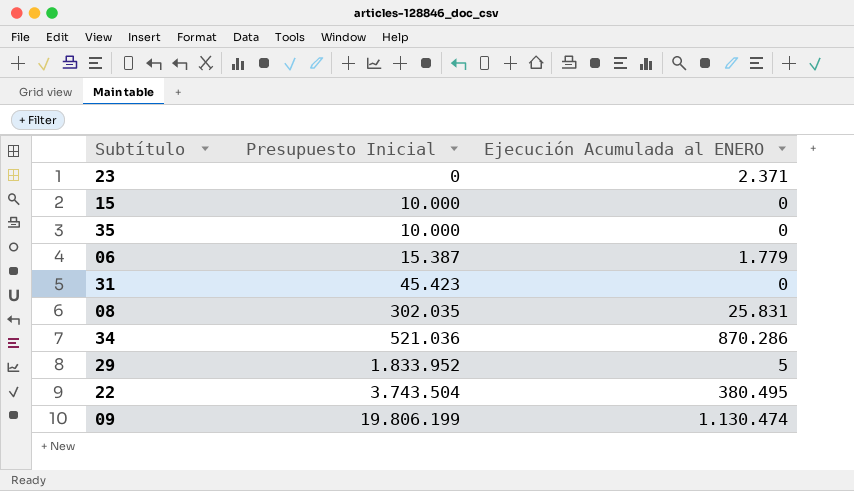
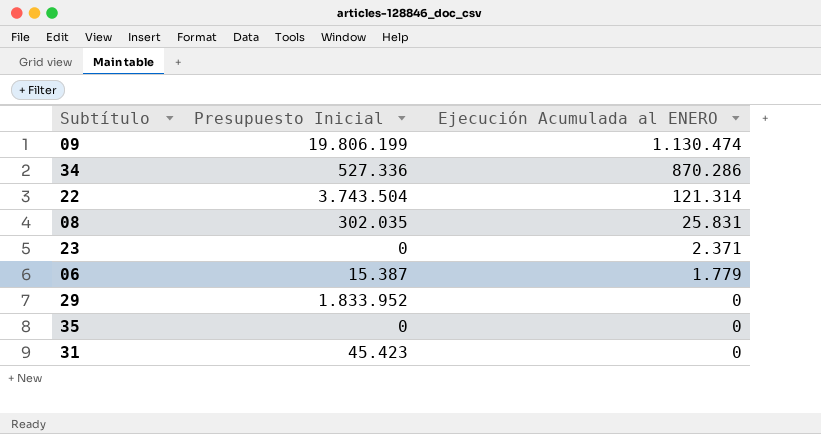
row order: Presupuesto Inicial ascending -> Ejecución Acumulada al ENERO descending
row 15: 10.000 | 0 -> none
34 | Presupuesto Inicial: 521.036 -> 527.336
22 | Ejecución Acumulada al ENERO: 380.495 -> 121.314
29 | Ejecución Acumulada al ENERO: 5 -> 0
35 | Presupuesto Inicial: 10.000 -> 0

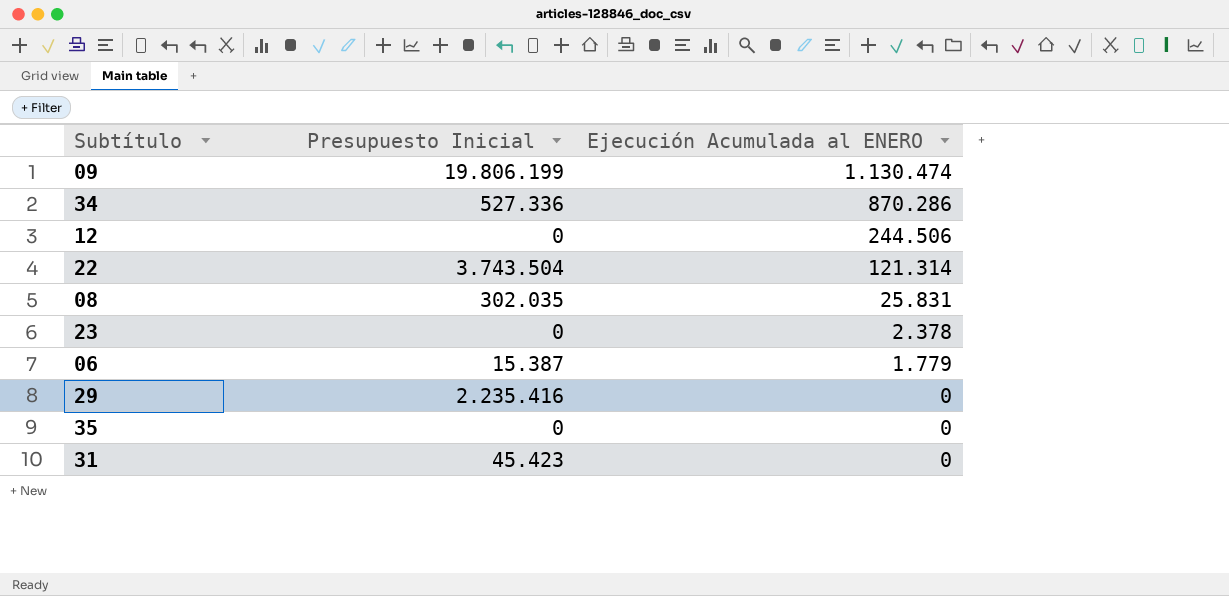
row 12: none -> 0 | 244.506
23 | Ejecución Acumulada al ENERO: 2.371 -> 2.378
29 | Presupuesto Inicial: 1.833.952 -> 2.235.416

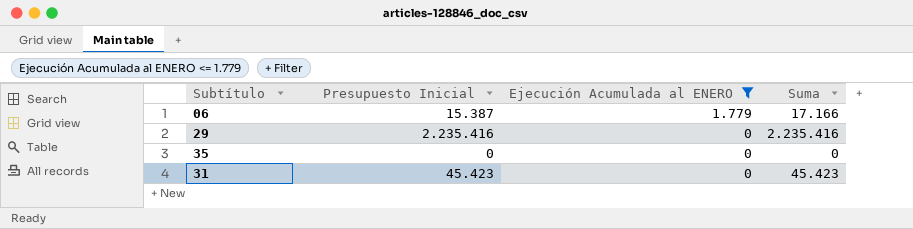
filter: none -> Ejecución Acumulada al ENERO <= 1.779
column Suma | formula: none -> [Presupuesto Inicial] + [Ejecución Acumulada al ENERO]

